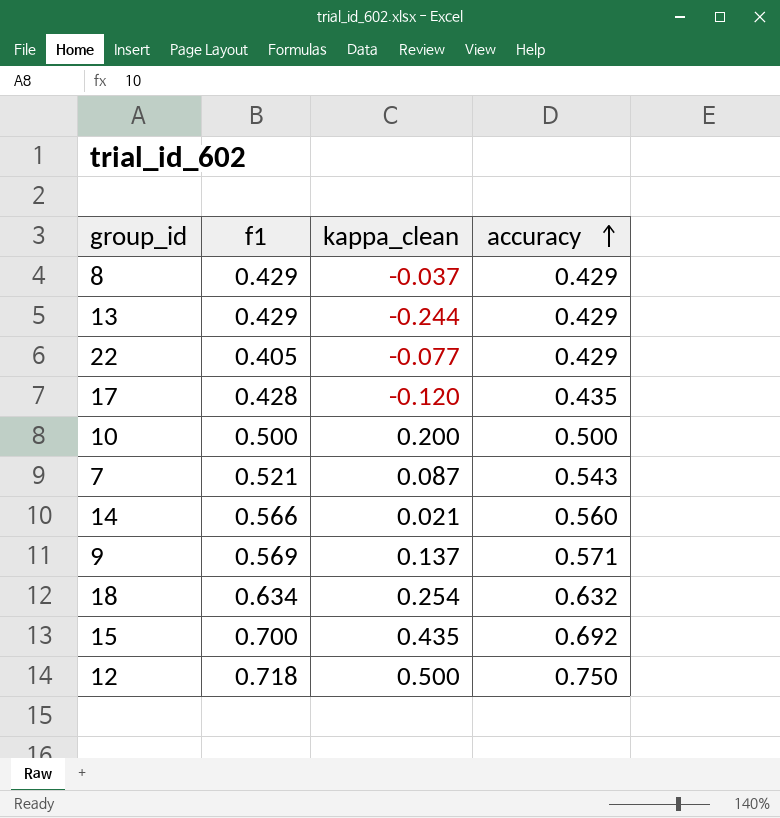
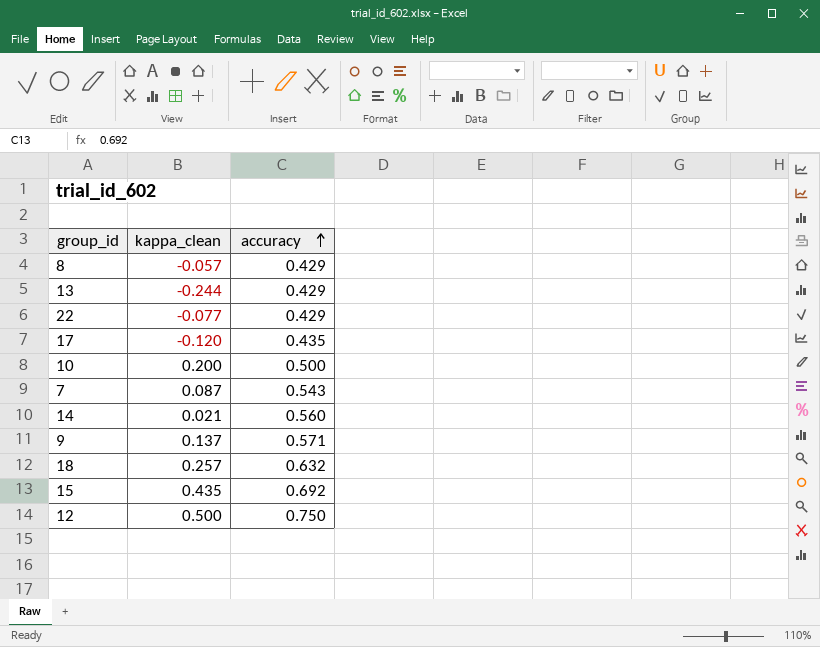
column f1 | position: 2 -> none
8 | kappa_clean: -0.037 -> -0.057
18 | kappa_clean: 0.254 -> 0.257

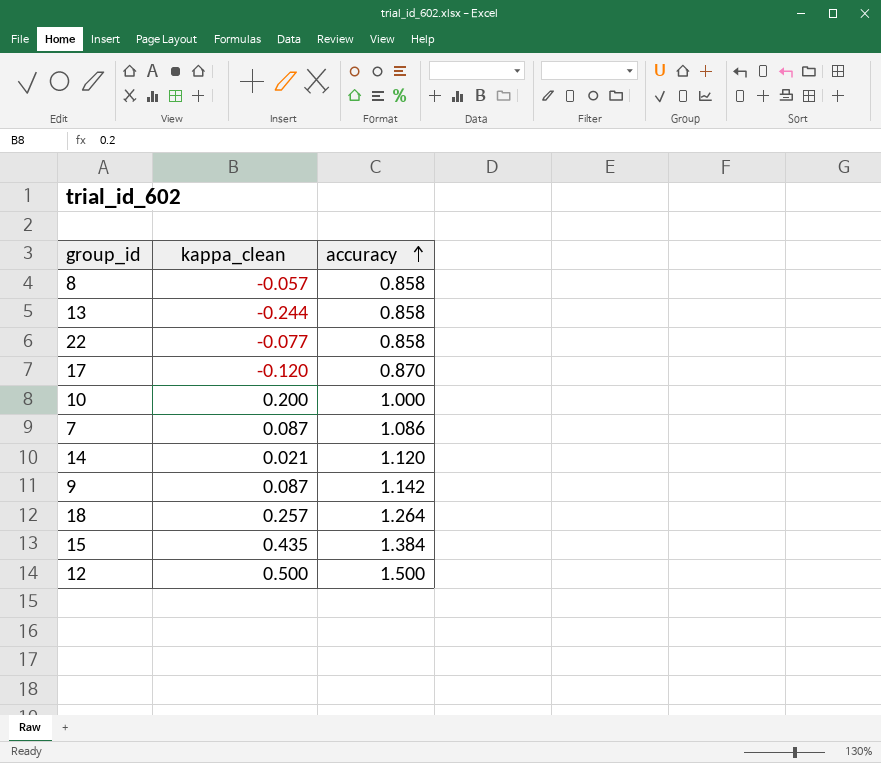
8 | accuracy: 0.429 -> 0.858
13 | accuracy: 0.429 -> 0.858
22 | accuracy: 0.429 -> 0.858
17 | accuracy: 0.435 -> 0.870
10 | accuracy: 0.500 -> 1.000
7 | accuracy: 0.543 -> 1.086
14 | accuracy: 0.560 -> 1.120
9 | kappa_clean: 0.137 -> 0.087
9 | accuracy: 0.571 -> 1.142
18 | accuracy: 0.632 -> 1.264
15 | accuracy: 0.692 -> 1.384
12 | accuracy: 0.750 -> 1.500

